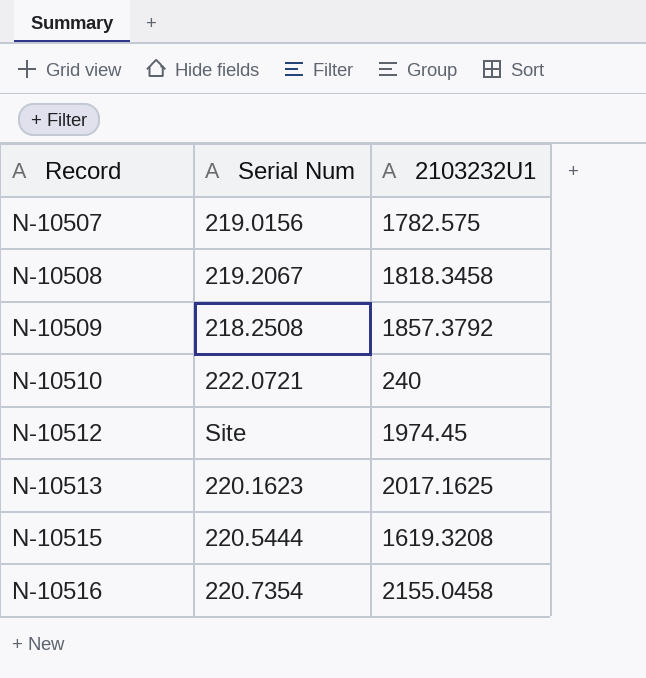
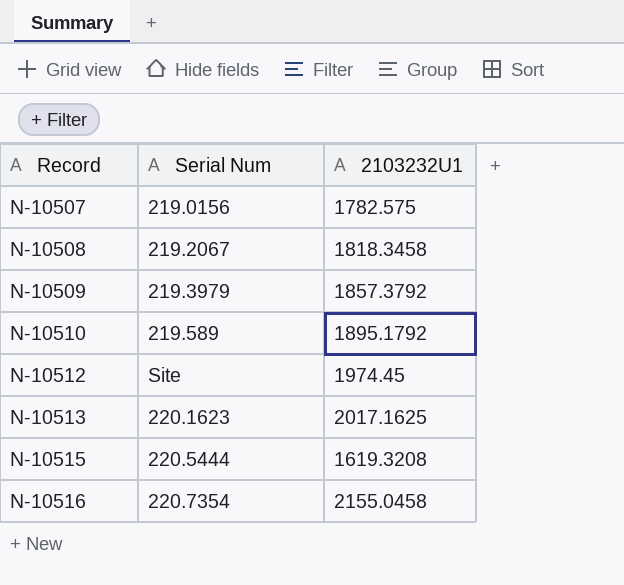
N-10509 | Serial Num: 218.2508 -> 219.3979
N-10510 | Serial Num: 222.0721 -> 219.589
N-10510 | 2103232U1: 240 -> 1895.1792

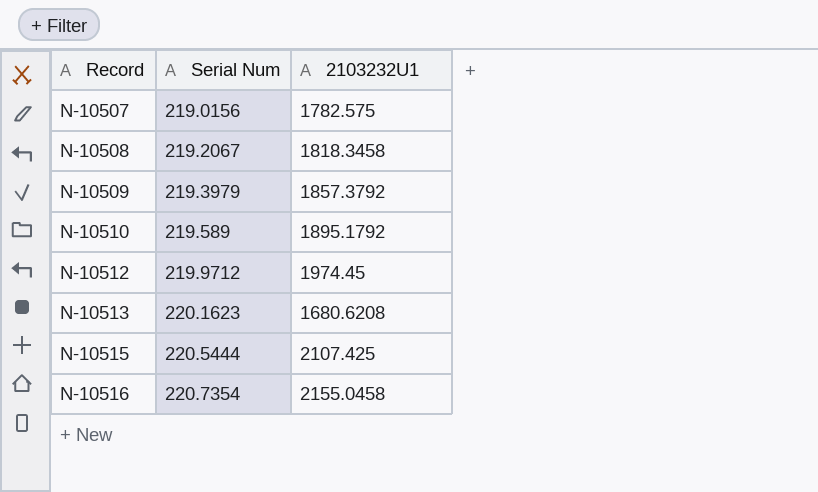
N-10512 | Serial Num: Site -> 219.9712
N-10513 | 2103232U1: 2017.1625 -> 1680.6208
N-10515 | 2103232U1: 1619.3208 -> 2107.425

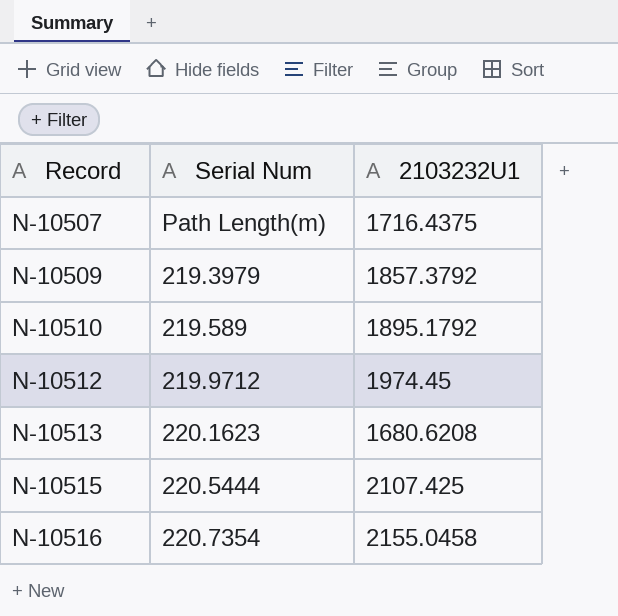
row N-10508: 219.2067 | 1818.3458 -> none
N-10507 | Serial Num: 219.0156 -> Path Length(m)
N-10507 | 2103232U1: 1782.575 -> 1716.4375

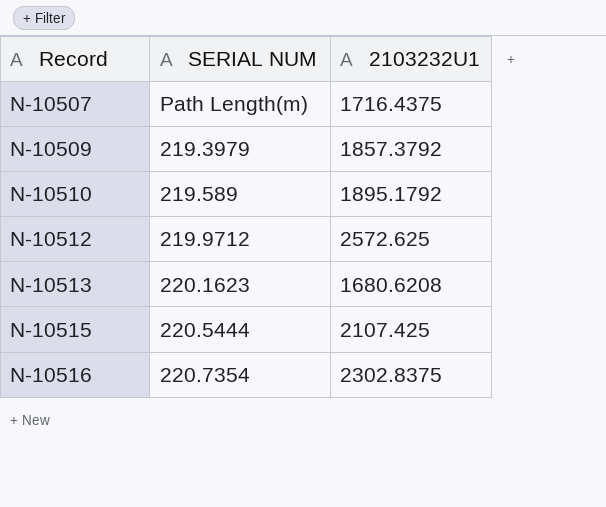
column name: Serial Num -> SERIAL NUM
N-10512 | 2103232U1: 1974.45 -> 2572.625
N-10516 | 2103232U1: 2155.0458 -> 2302.8375

